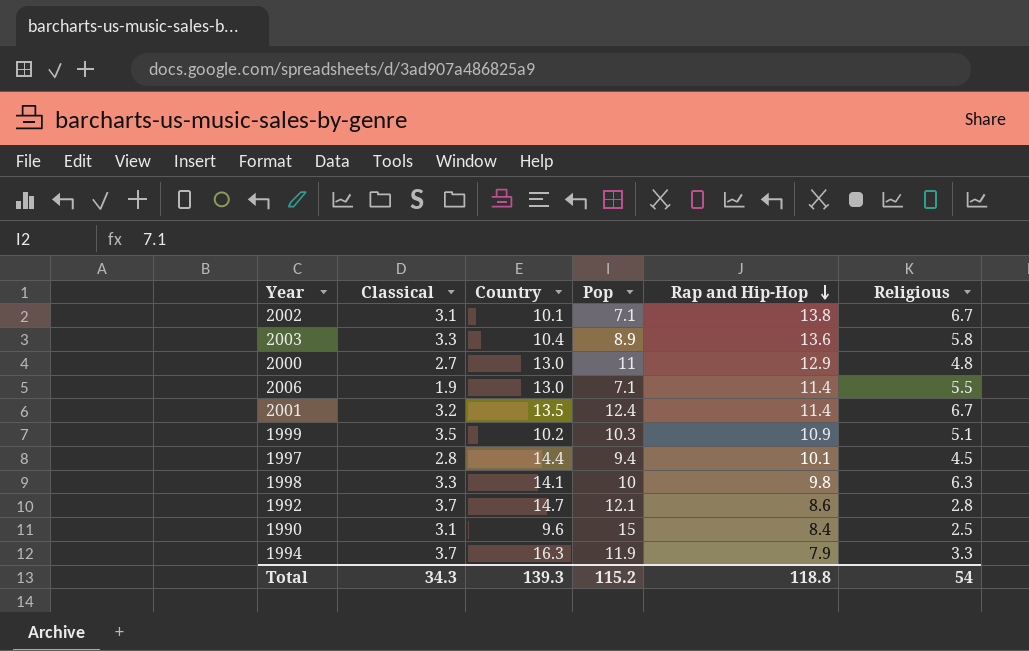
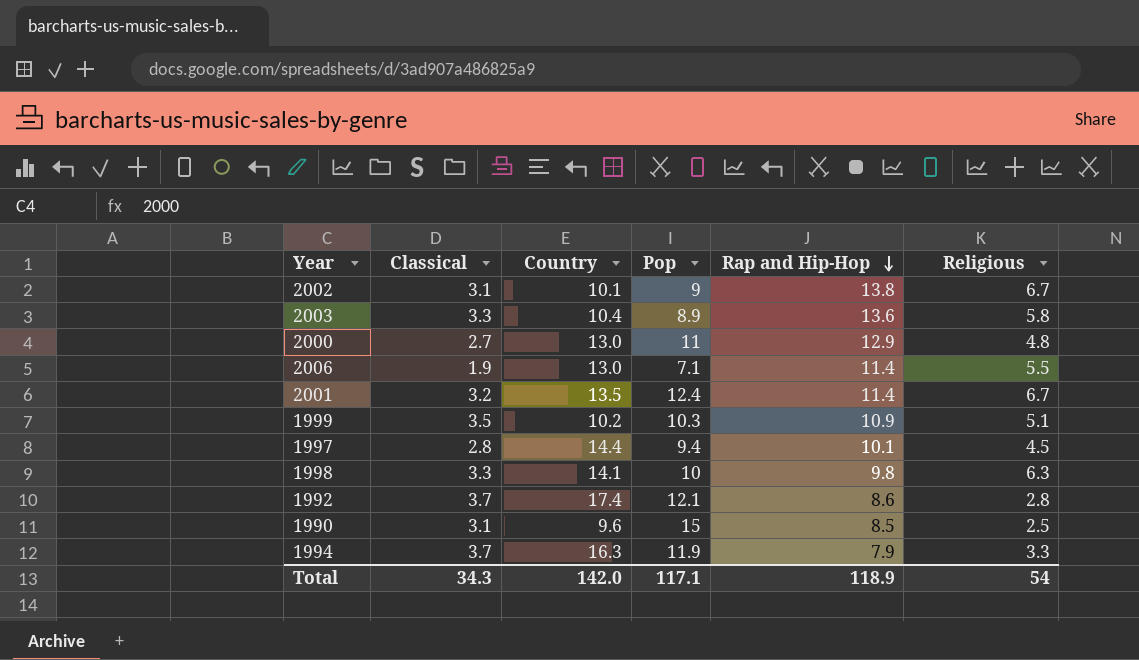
2002 | Pop: 7.1 -> 9
1992 | Country: 14.7 -> 17.4
1990 | Rap and Hip-Hop: 8.4 -> 8.5
Total | Country: 139.3 -> 142.0
Total | Pop: 115.2 -> 117.1
Total | Rap and Hip-Hop: 118.8 -> 118.9

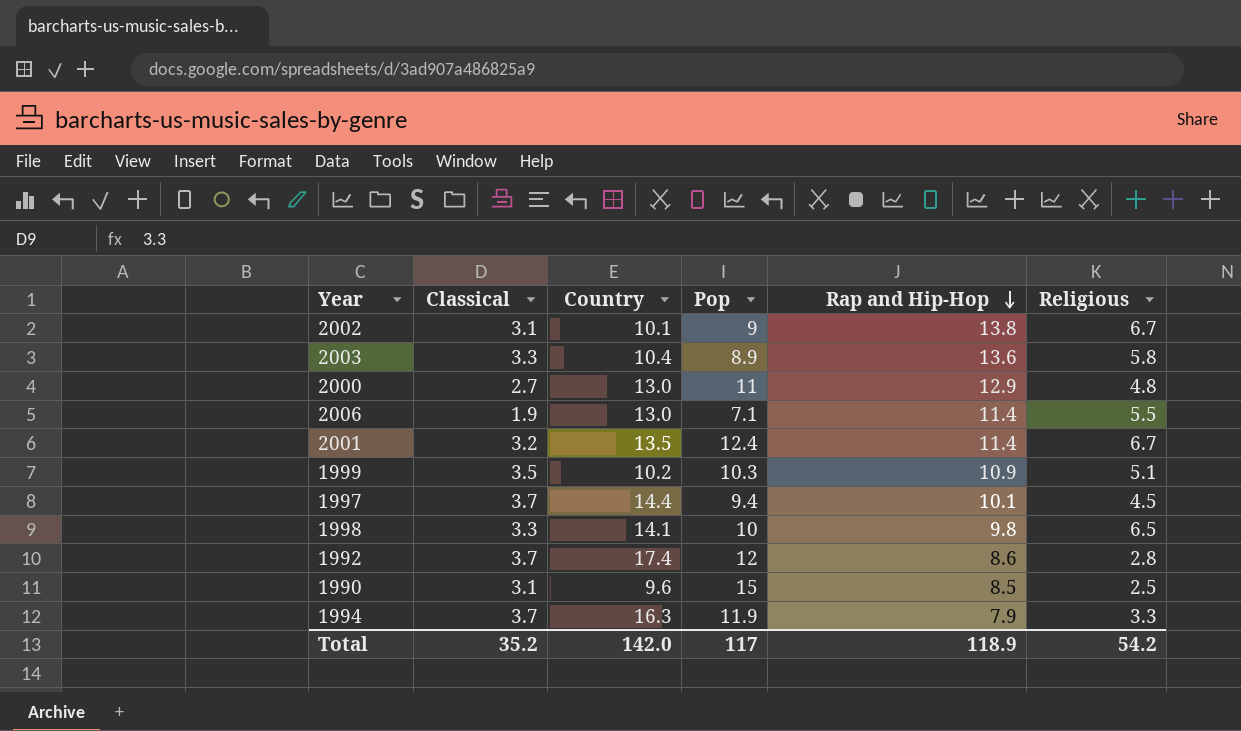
1997 | Classical: 2.8 -> 3.7
1998 | Religious: 6.3 -> 6.5
1992 | Pop: 12.1 -> 12
Total | Classical: 34.3 -> 35.2
Total | Pop: 117.1 -> 117
Total | Religious: 54 -> 54.2

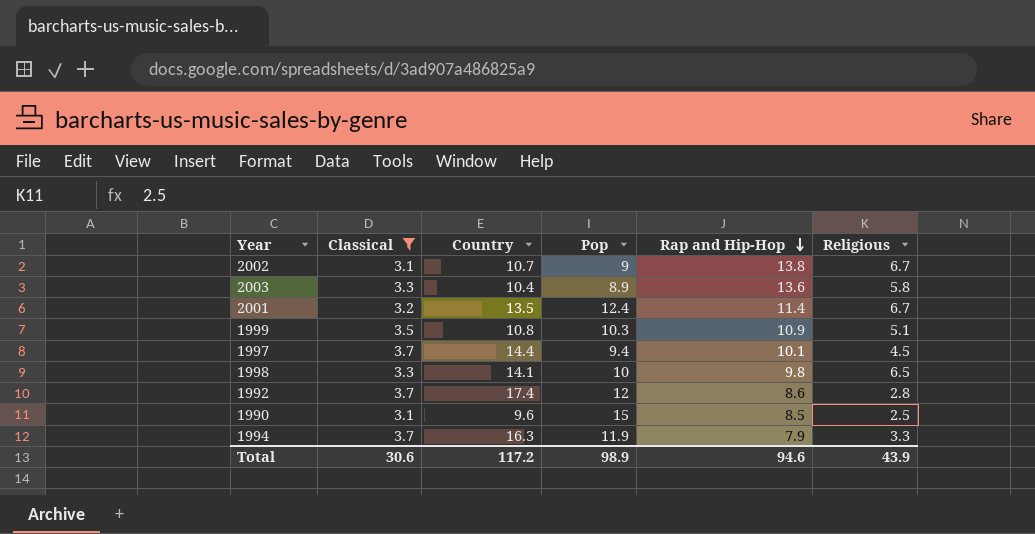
filter: none -> Classical >= 3.1
2002 | Country: 10.1 -> 10.7
1999 | Country: 10.2 -> 10.8
Total | Classical: 35.2 -> 30.6
Total | Country: 142.0 -> 117.2
Total | Pop: 117 -> 98.9
Total | Rap and Hip-Hop: 118.9 -> 94.6
Total | Religious: 54.2 -> 43.9

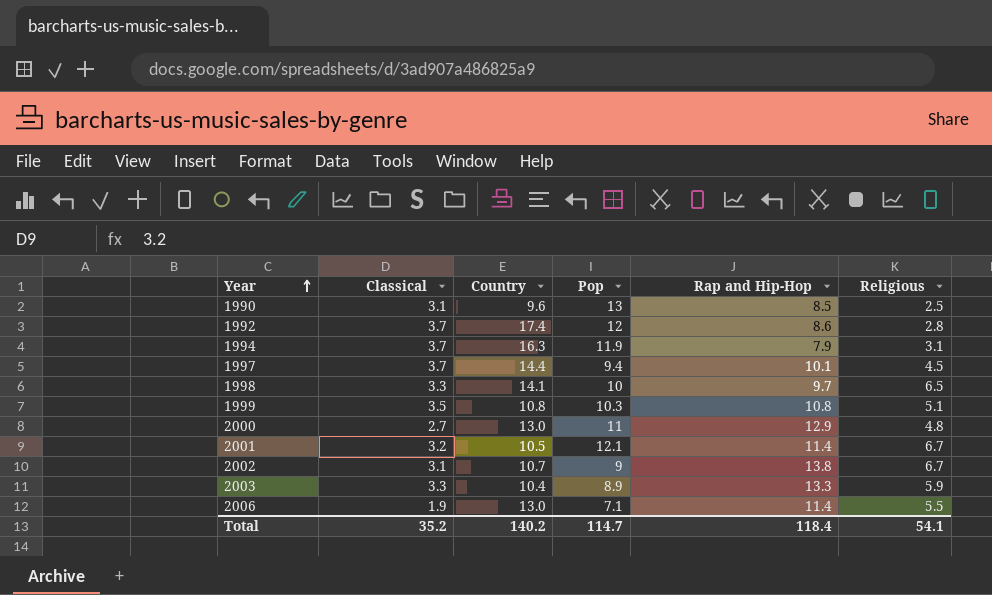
filter: Classical >= 3.1 -> none
row order: Rap and Hip-Hop descending -> Year ascending
1990 | Pop: 15 -> 13
1994 | Religious: 3.3 -> 3.1
1998 | Rap and Hip-Hop: 9.8 -> 9.7
1999 | Rap and Hip-Hop: 10.9 -> 10.8
2001 | Country: 13.5 -> 10.5
2001 | Pop: 12.4 -> 12.1
2003 | Rap and Hip-Hop: 13.6 -> 13.3
2003 | Religious: 5.8 -> 5.9
Total | Classical: 30.6 -> 35.2
Total | Country: 117.2 -> 140.2
Total | Pop: 98.9 -> 114.7
Total | Rap and Hip-Hop: 94.6 -> 118.4
Total | Religious: 43.9 -> 54.1

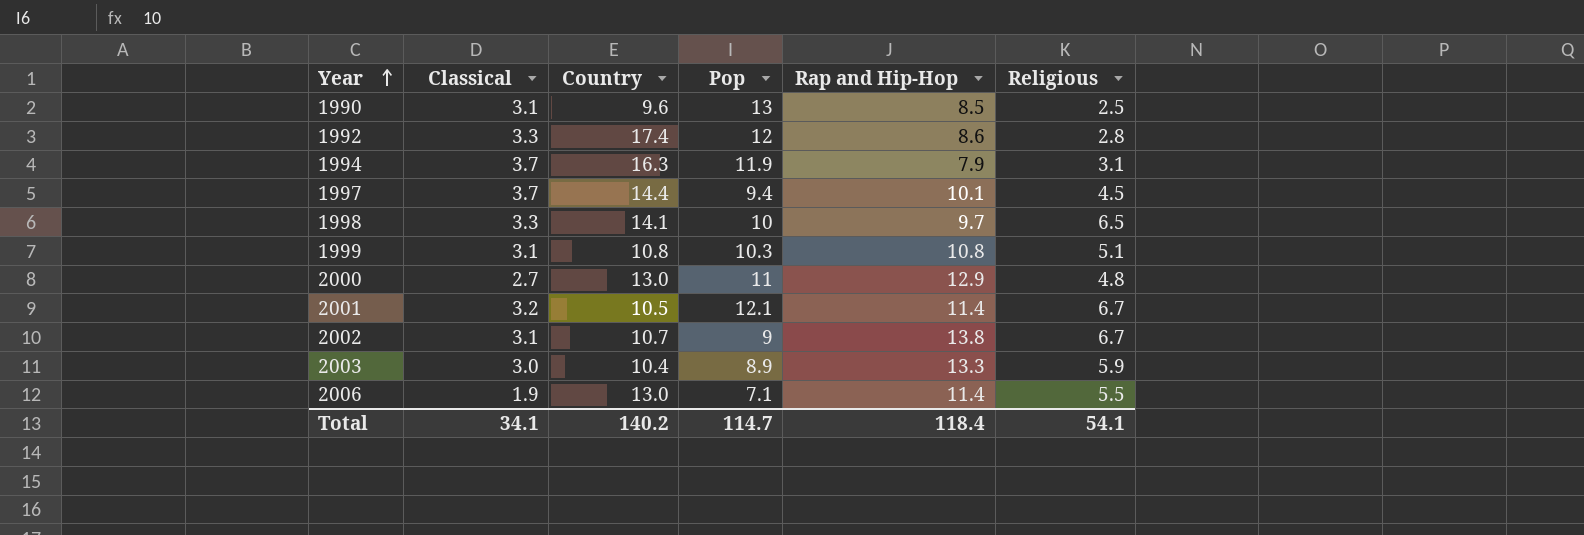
1992 | Classical: 3.7 -> 3.3
1999 | Classical: 3.5 -> 3.1
2003 | Classical: 3.3 -> 3.0
Total | Classical: 35.2 -> 34.1

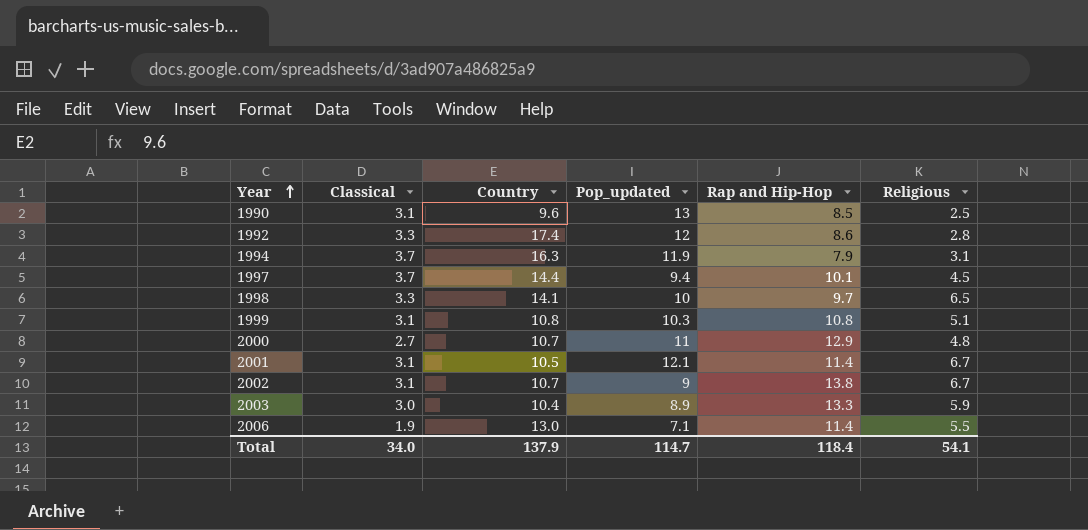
column name: Pop -> Pop_updated
2000 | Country: 13.0 -> 10.7
2001 | Classical: 3.2 -> 3.1
Total | Classical: 34.1 -> 34.0
Total | Country: 140.2 -> 137.9

